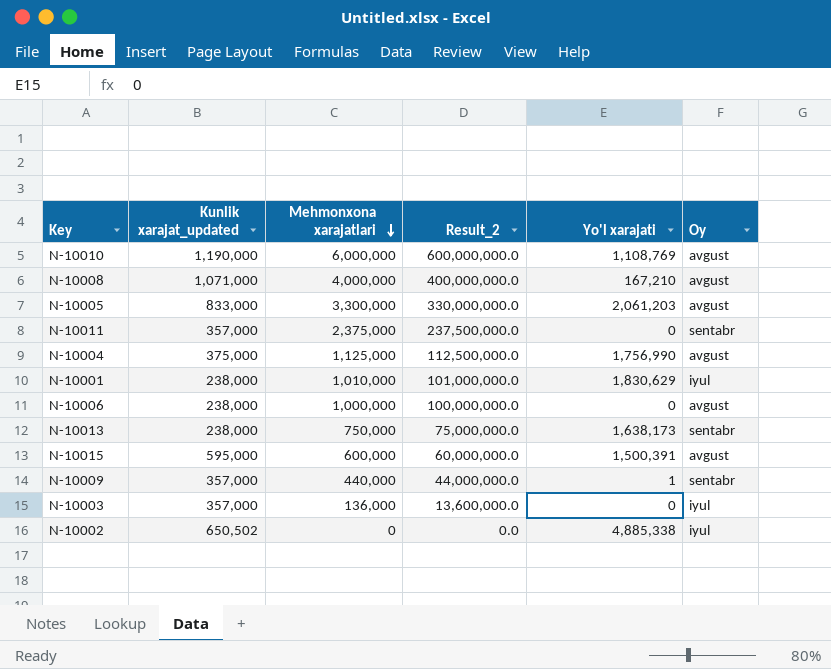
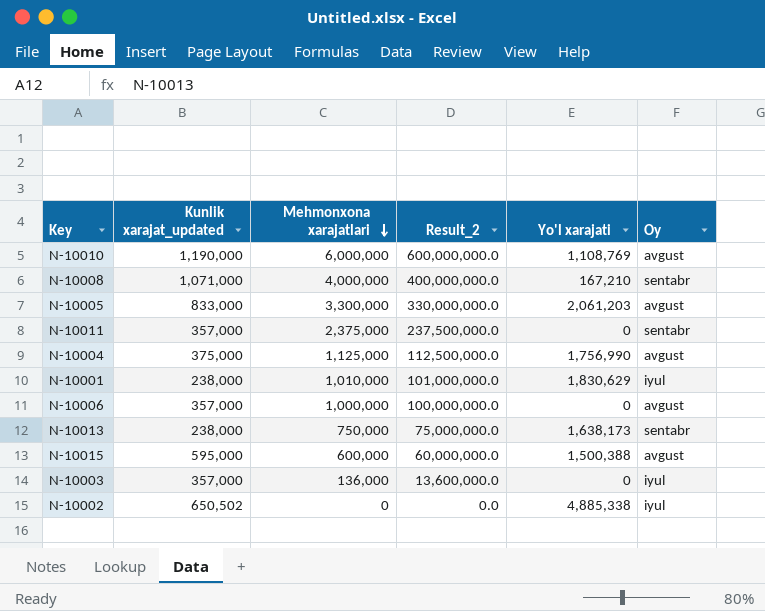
row N-10009: 357,000 | 440,000 | 44,000,000.0 | 1 | sentabr -> none
N-10008 | Oy: avgust -> sentabr
N-10006 | Kunlik xarajat_updated: 238,000 -> 357,000
N-10015 | Yo'l xarajati: 1,500,391 -> 1,500,388

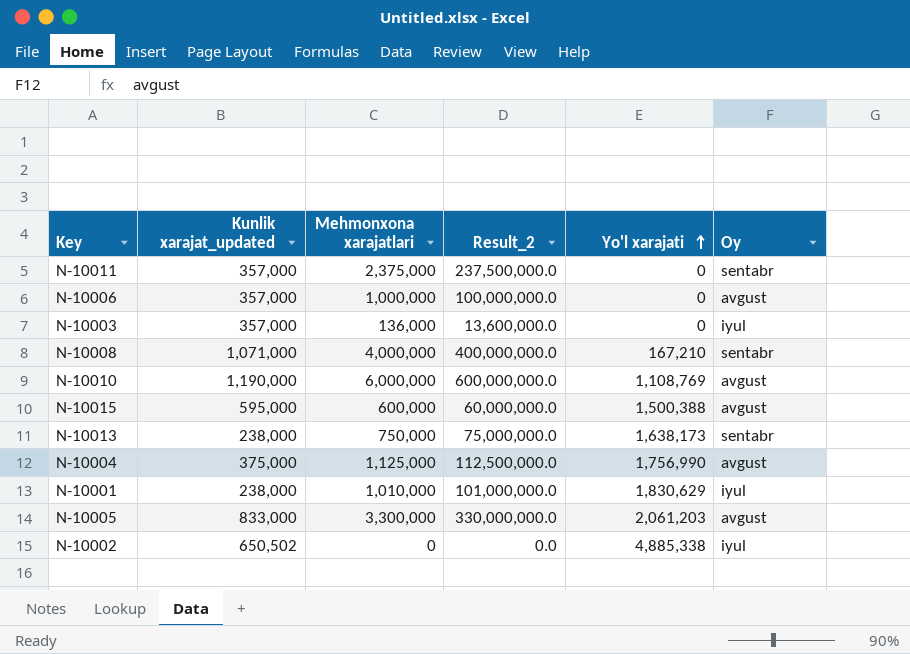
row order: Mehmonxona xarajatlari descending -> Yo'l xarajati ascending

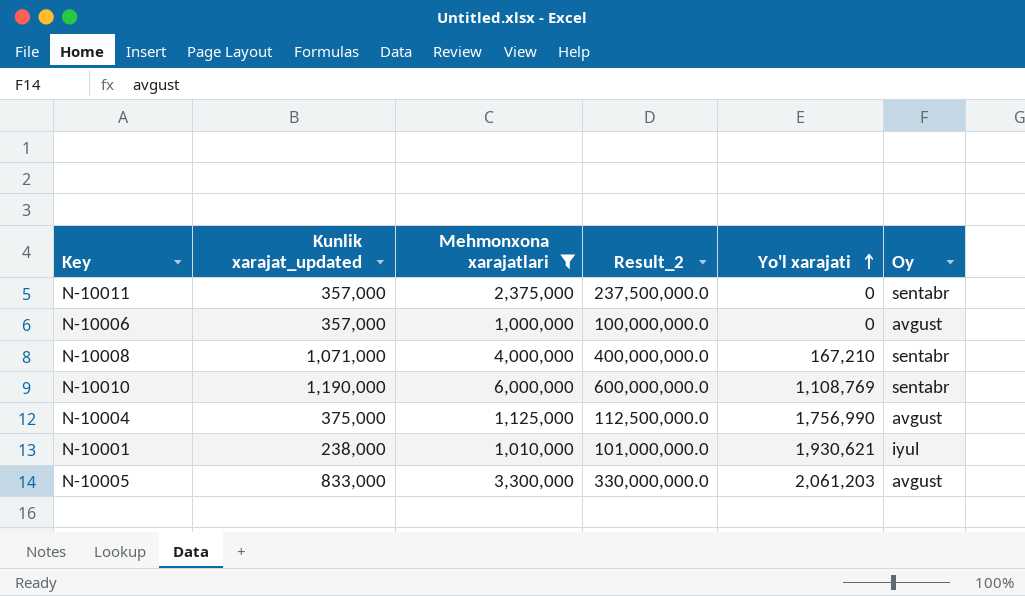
filter: none -> Mehmonxona xarajatlari >= 1,000,000
N-10010 | Oy: avgust -> sentabr
N-10001 | Yo'l xarajati: 1,830,629 -> 1,930,621

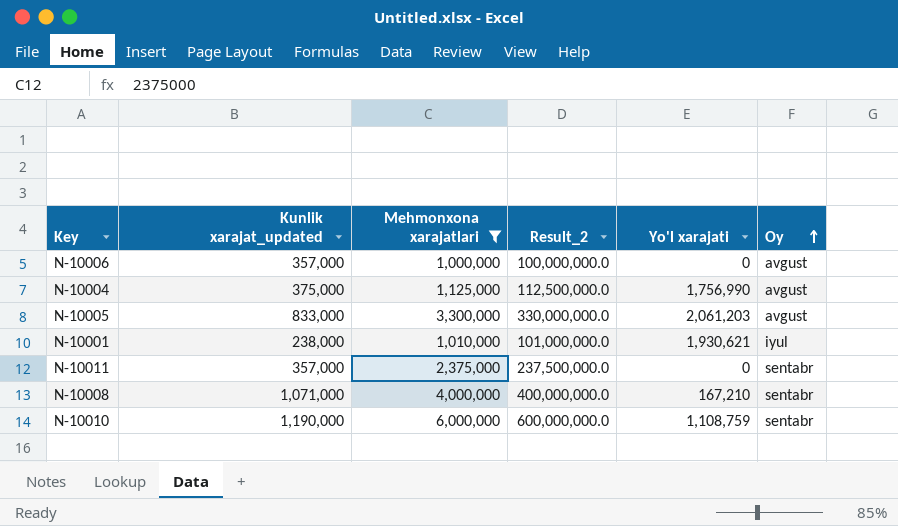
row order: Yo'l xarajati ascending -> Oy ascending
N-10010 | Yo'l xarajati: 1,108,769 -> 1,108,759

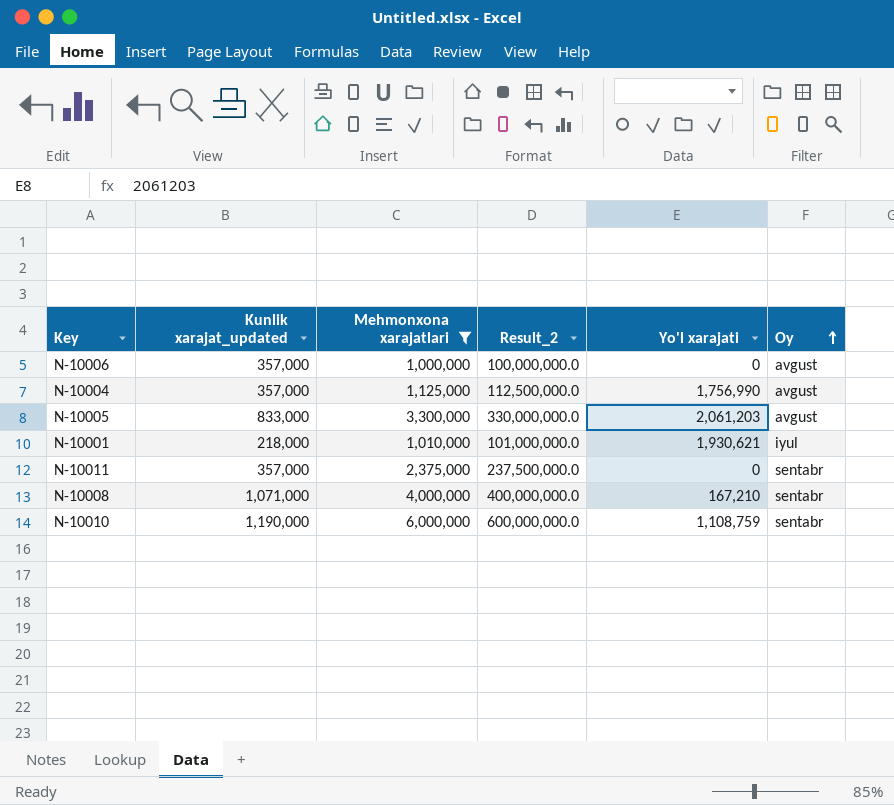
N-10004 | Kunlik xarajat_updated: 375,000 -> 357,000
N-10001 | Kunlik xarajat_updated: 238,000 -> 218,000

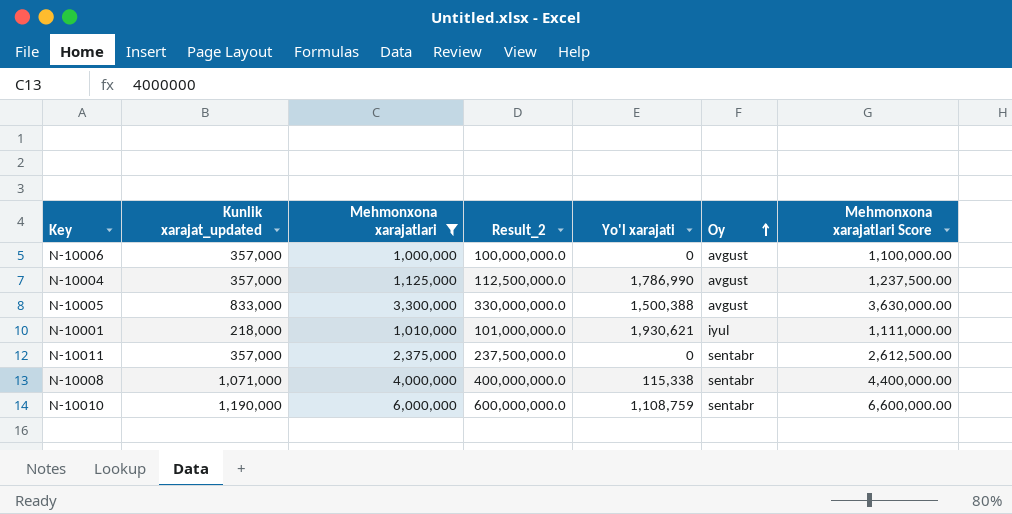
column Mehmonxona xarajatlari Score | formula: none -> [Mehmonxona xarajatlari] * 1.1
N-10004 | Yo'l xarajati: 1,756,990 -> 1,786,990
N-10005 | Yo'l xarajati: 2,061,203 -> 1,500,388
N-10008 | Yo'l xarajati: 167,210 -> 115,338

